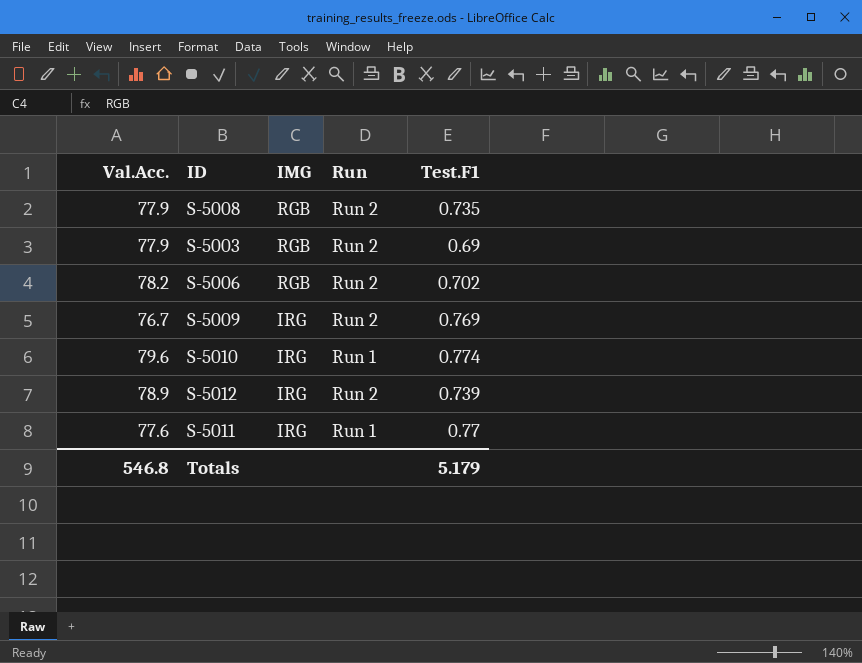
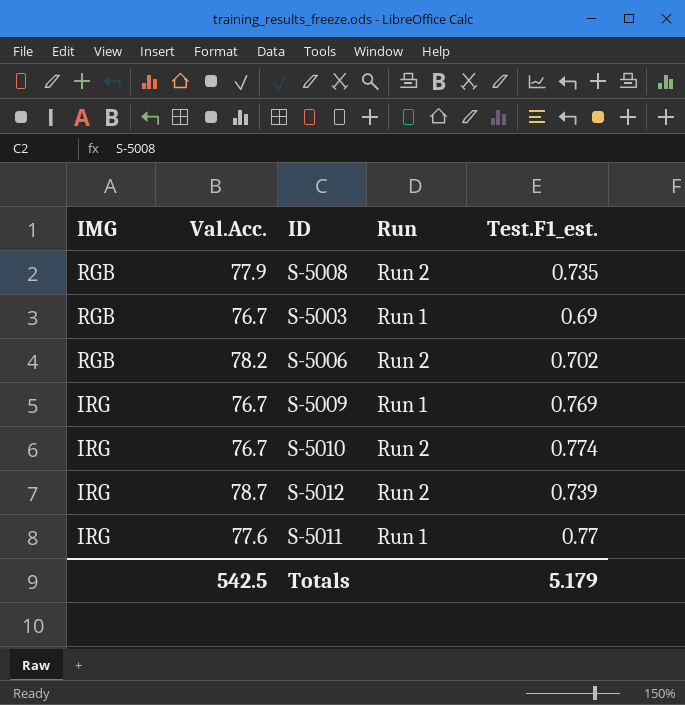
column IMG | position: 3 -> 1
column name: Test.F1 -> Test.F1_est.
S-5003 | Val.Acc.: 77.9 -> 76.7
S-5003 | Run: Run 2 -> Run 1
S-5009 | Run: Run 2 -> Run 1
S-5010 | Val.Acc.: 79.6 -> 76.7
S-5010 | Run: Run 1 -> Run 2
S-5012 | Val.Acc.: 78.9 -> 78.7
Totals | Val.Acc.: 546.8 -> 542.5

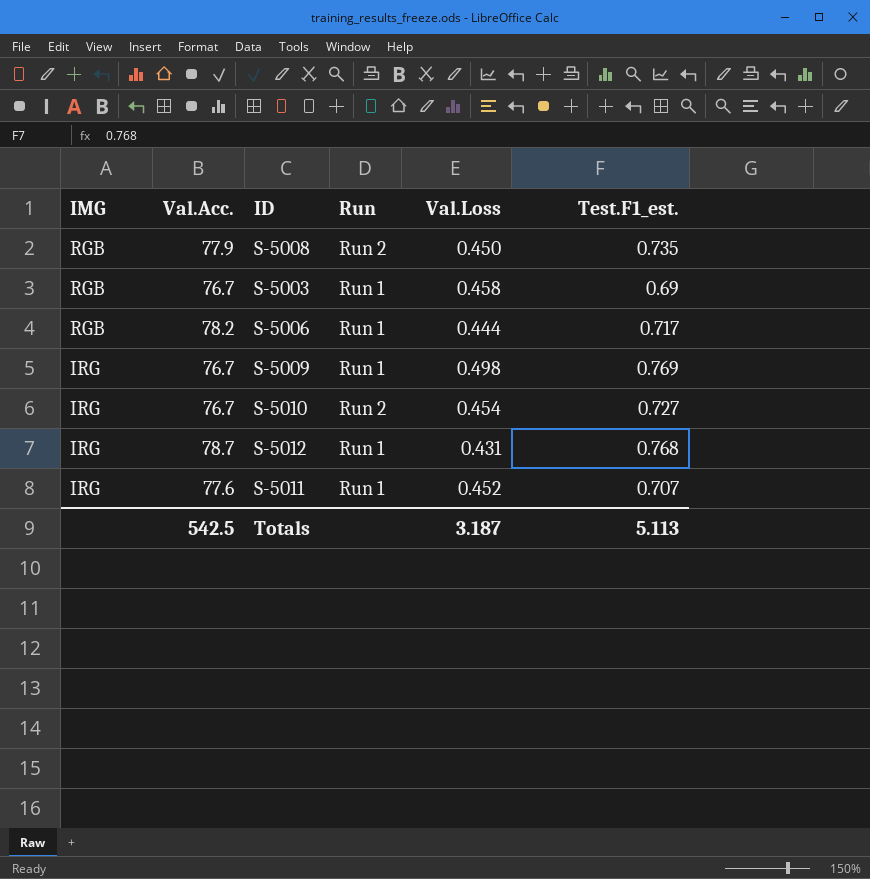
column Val.Loss | position: none -> 5
S-5006 | Run: Run 2 -> Run 1
S-5006 | Test.F1_est.: 0.702 -> 0.717
S-5010 | Test.F1_est.: 0.774 -> 0.727
S-5012 | Run: Run 2 -> Run 1
S-5012 | Test.F1_est.: 0.739 -> 0.768
S-5011 | Test.F1_est.: 0.77 -> 0.707
Totals | Test.F1_est.: 5.179 -> 5.113

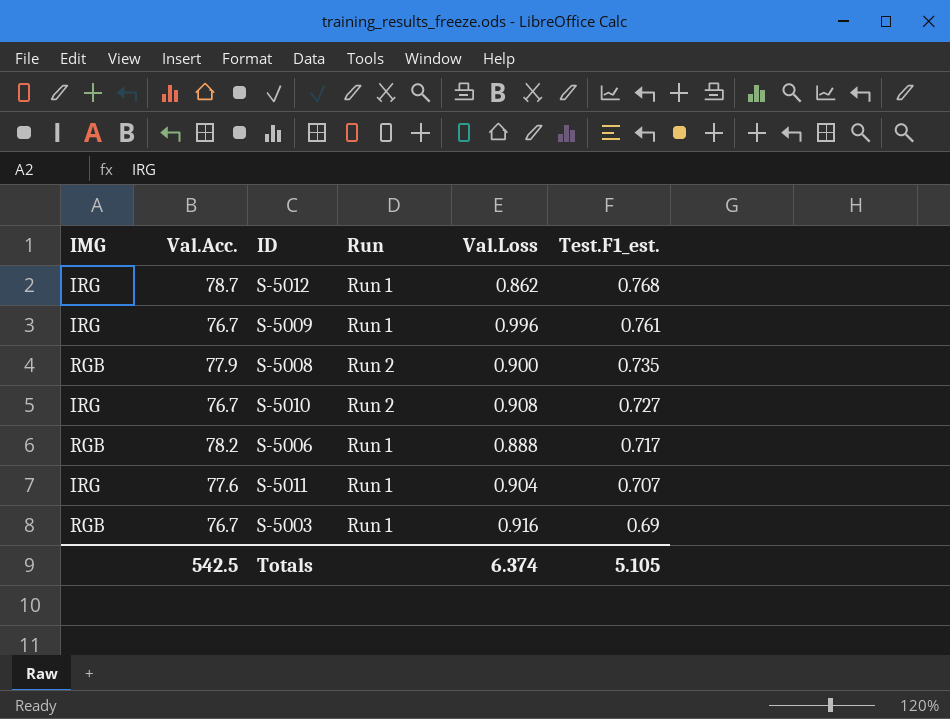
row order: IMG descending -> Test.F1_est. descending
S-5012 | Val.Loss: 0.431 -> 0.862
S-5009 | Val.Loss: 0.498 -> 0.996
S-5009 | Test.F1_est.: 0.769 -> 0.761
S-5008 | Val.Loss: 0.450 -> 0.900
S-5010 | Val.Loss: 0.454 -> 0.908
S-5006 | Val.Loss: 0.444 -> 0.888
S-5011 | Val.Loss: 0.452 -> 0.904
S-5003 | Val.Loss: 0.458 -> 0.916
Totals | Val.Loss: 3.187 -> 6.374
Totals | Test.F1_est.: 5.113 -> 5.105

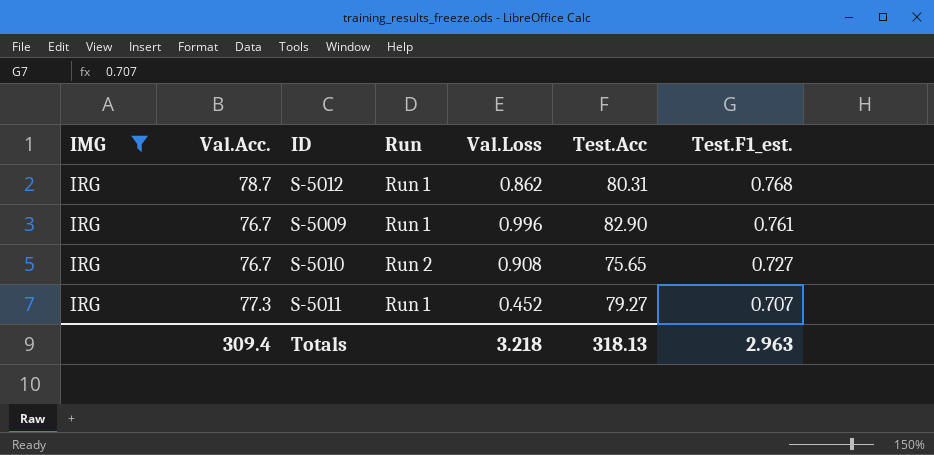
filter: none -> IMG = IRG
column Test.Acc | position: none -> 6
S-5011 | Val.Acc.: 77.6 -> 77.3
S-5011 | Val.Loss: 0.904 -> 0.452
Totals | Val.Acc.: 542.5 -> 309.4
Totals | Val.Loss: 6.374 -> 3.218
Totals | Test.F1_est.: 5.105 -> 2.963

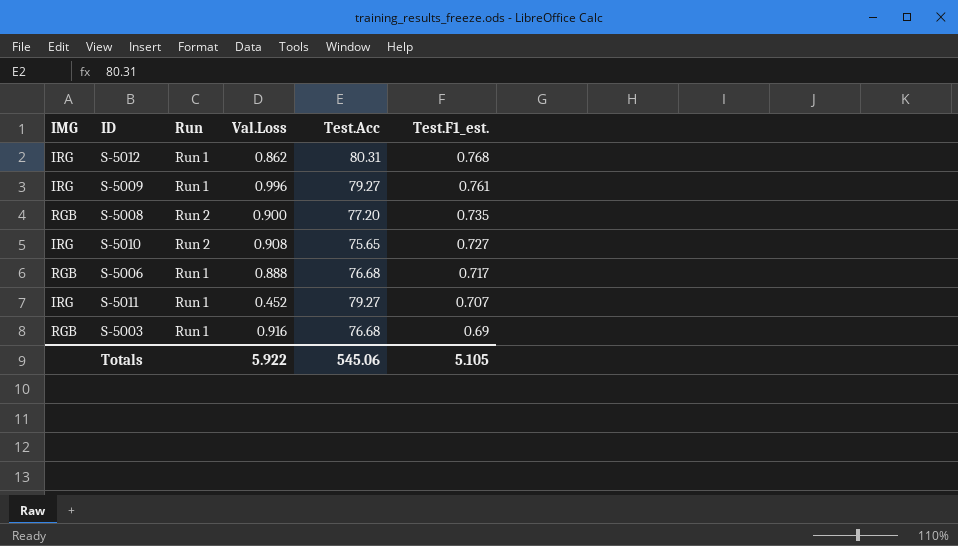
filter: IMG = IRG -> none
column Val.Acc. | position: 2 -> none
S-5009 | Test.Acc: 82.90 -> 79.27
Totals | Val.Loss: 3.218 -> 5.922
Totals | Test.Acc: 318.13 -> 545.06
Totals | Test.F1_est.: 2.963 -> 5.105

